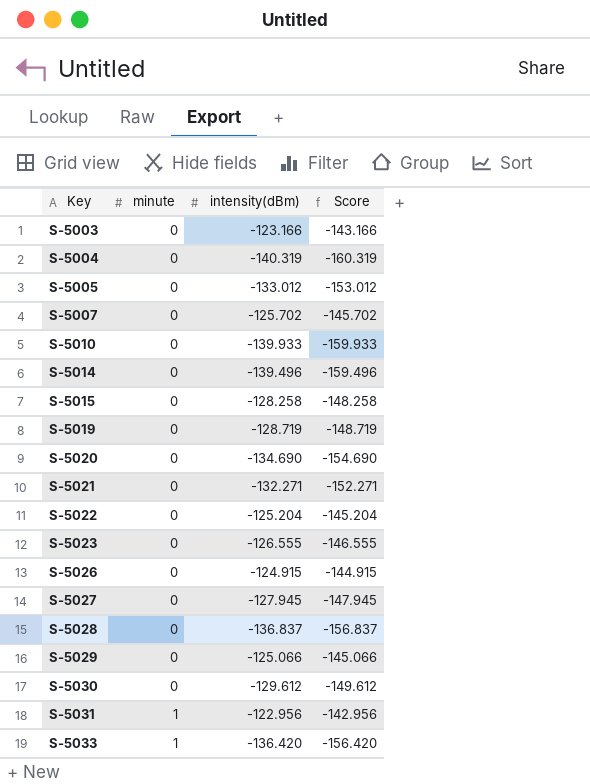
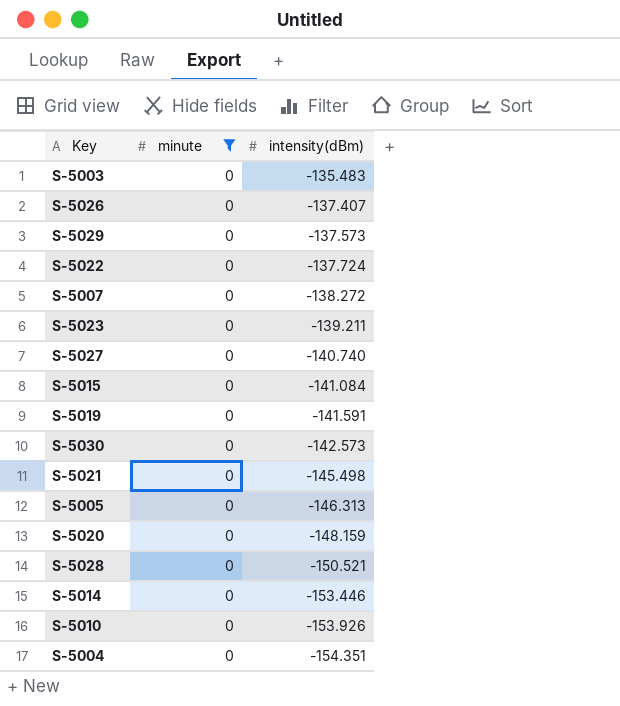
filter: none -> minute = 0
row order: Key ascending -> intensity(dBm) descending
column Score | formula: [intensity(dBm)] - 20 -> none
S-5003 | intensity(dBm): -123.166 -> -135.483
S-5026 | intensity(dBm): -124.915 -> -137.407
S-5029 | intensity(dBm): -125.066 -> -137.573
S-5022 | intensity(dBm): -125.204 -> -137.724
S-5007 | intensity(dBm): -125.702 -> -138.272
S-5023 | intensity(dBm): -126.555 -> -139.211
S-5027 | intensity(dBm): -127.945 -> -140.740
S-5015 | intensity(dBm): -128.258 -> -141.084
S-5019 | intensity(dBm): -128.719 -> -141.591
S-5030 | intensity(dBm): -129.612 -> -142.573
S-5021 | intensity(dBm): -132.271 -> -145.498
S-5005 | intensity(dBm): -133.012 -> -146.313
S-5020 | intensity(dBm): -134.690 -> -148.159
S-5028 | intensity(dBm): -136.837 -> -150.521
S-5014 | intensity(dBm): -139.496 -> -153.446
S-5010 | intensity(dBm): -139.933 -> -153.926
S-5004 | intensity(dBm): -140.319 -> -154.351

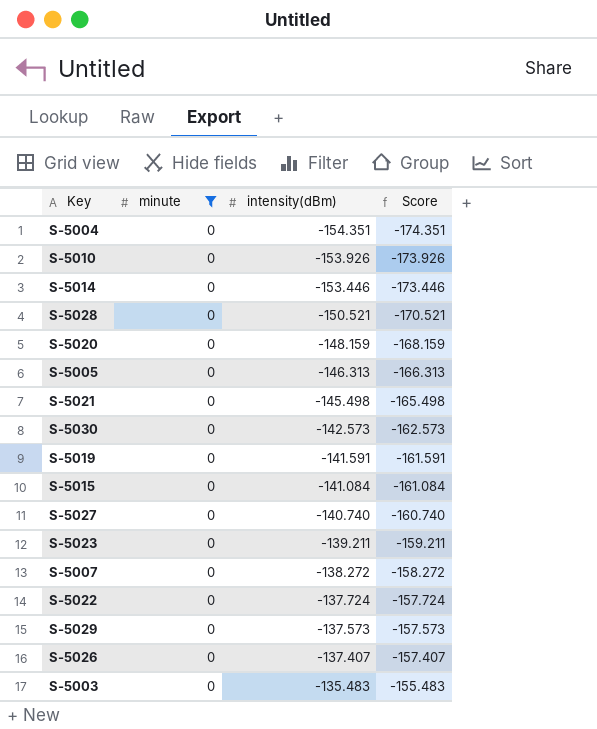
row order: intensity(dBm) descending -> intensity(dBm) ascending
column Score | formula: none -> [intensity(dBm)] - 20

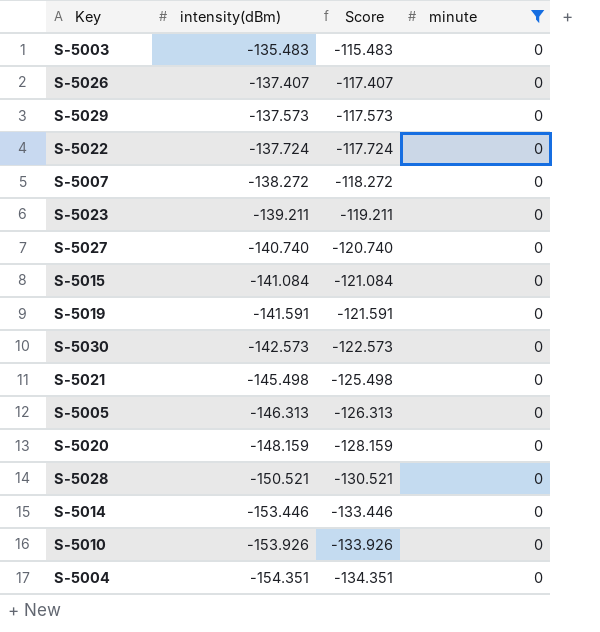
row order: intensity(dBm) ascending -> intensity(dBm) descending
column Score | formula: [intensity(dBm)] - 20 -> [intensity(dBm)] + 20
column minute | position: 2 -> 4

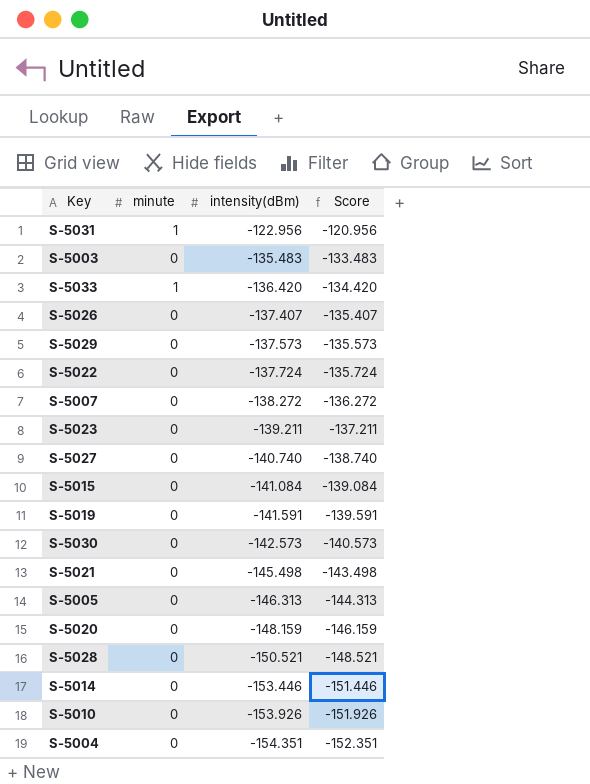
filter: minute = 0 -> none
column minute | position: 4 -> 2
column Score | formula: [intensity(dBm)] + 20 -> [intensity(dBm)] + 2

